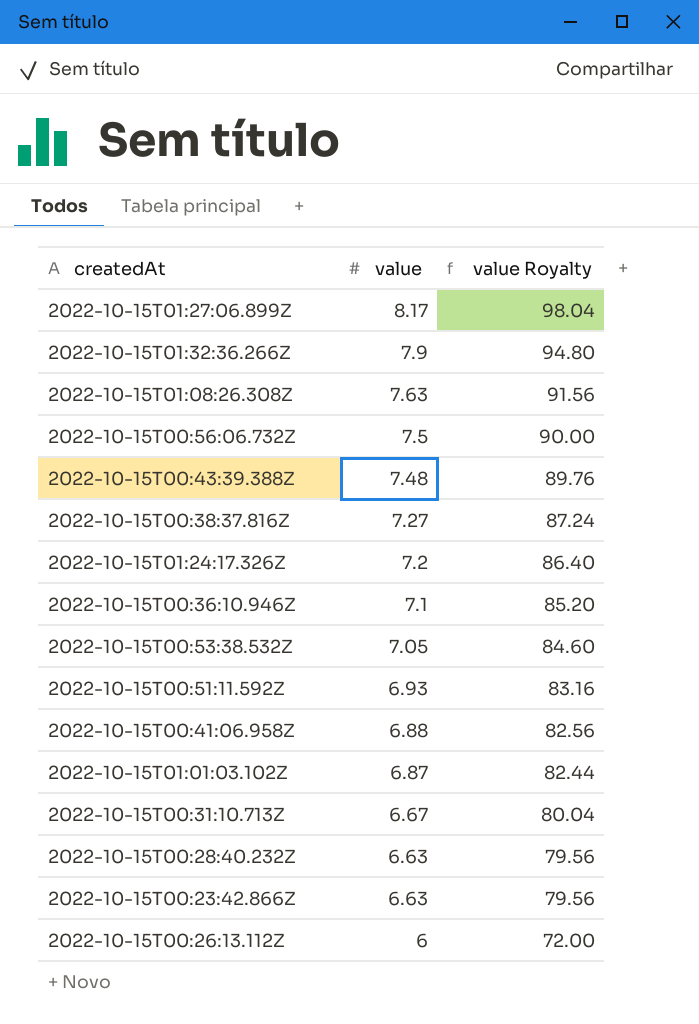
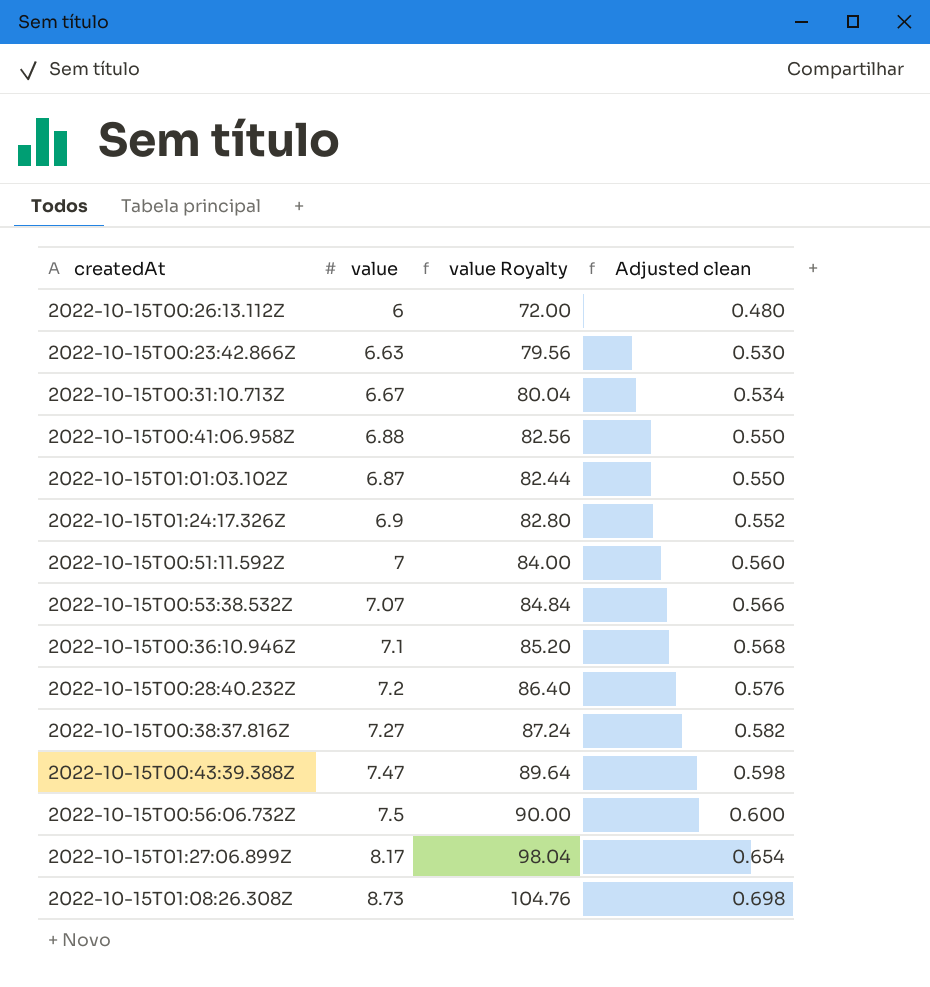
row order: value descending -> Adjusted clean ascending
column Adjusted clean | formula: none -> [value] * 0.08
row 2022-10-15T01:32:36.266Z: 7.9 | 94.80 -> none
2022-10-15T01:24:17.326Z | value: 7.2 -> 6.9
2022-10-15T01:24:17.326Z | value Royalty: 86.40 -> 82.80
2022-10-15T00:51:11.592Z | value: 6.93 -> 7
2022-10-15T00:51:11.592Z | value Royalty: 83.16 -> 84.00
2022-10-15T00:53:38.532Z | value: 7.05 -> 7.07
2022-10-15T00:53:38.532Z | value Royalty: 84.60 -> 84.84
2022-10-15T00:28:40.232Z | value: 6.63 -> 7.2
2022-10-15T00:28:40.232Z | value Royalty: 79.56 -> 86.40
2022-10-15T00:43:39.388Z | value: 7.48 -> 7.47
2022-10-15T00:43:39.388Z | value Royalty: 89.76 -> 89.64
2022-10-15T01:08:26.308Z | value: 7.63 -> 8.73
2022-10-15T01:08:26.308Z | value Royalty: 91.56 -> 104.76

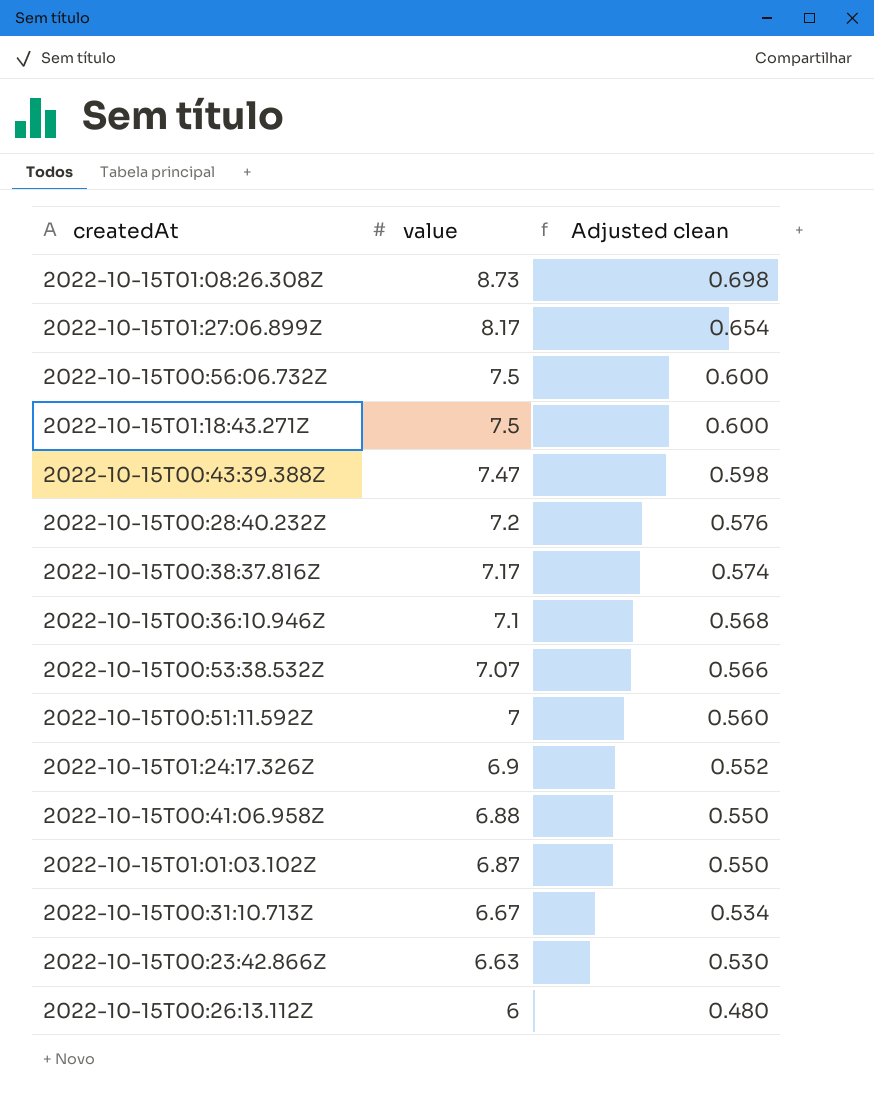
row order: Adjusted clean ascending -> value descending
column value Royalty | formula: [value] * 12 -> none
row 2022-10-15T01:18:43.271Z: none -> 7.5 | 0.600
2022-10-15T00:38:37.816Z | value: 7.27 -> 7.17
2022-10-15T00:38:37.816Z | Adjusted clean: 0.582 -> 0.574

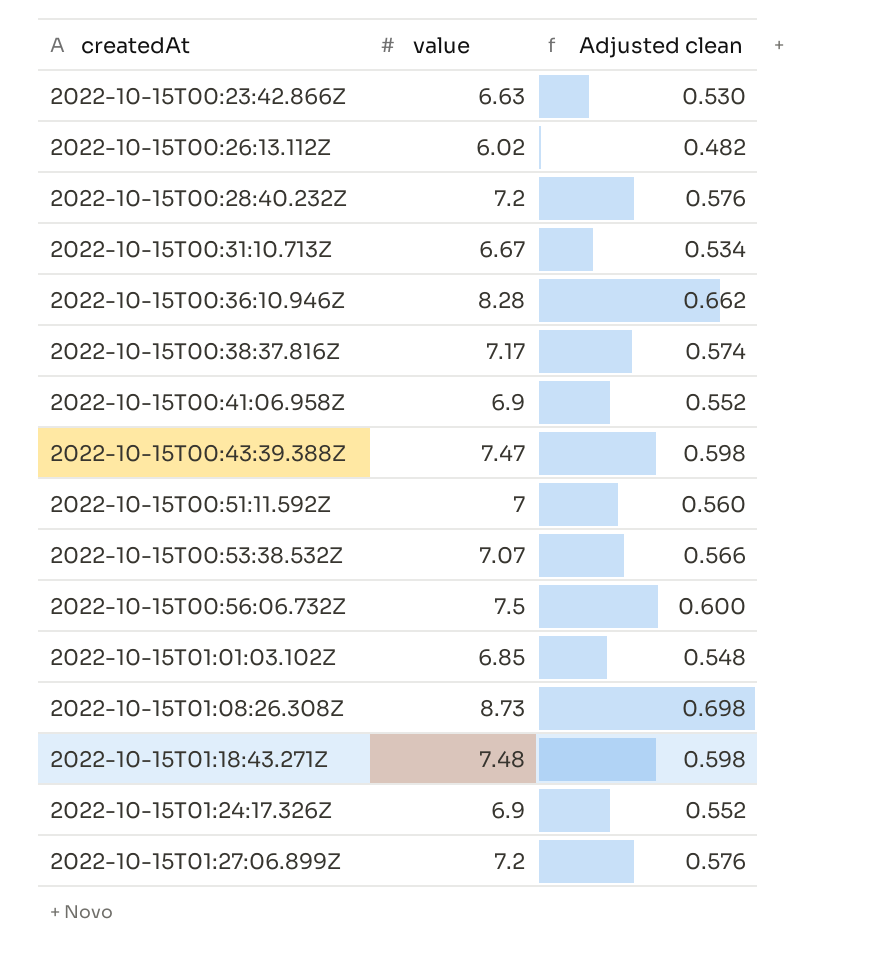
row order: value descending -> createdAt ascending
2022-10-15T00:26:13.112Z | value: 6 -> 6.02
2022-10-15T00:26:13.112Z | Adjusted clean: 0.480 -> 0.482
2022-10-15T00:36:10.946Z | value: 7.1 -> 8.28
2022-10-15T00:36:10.946Z | Adjusted clean: 0.568 -> 0.662
2022-10-15T00:41:06.958Z | value: 6.88 -> 6.9
2022-10-15T00:41:06.958Z | Adjusted clean: 0.550 -> 0.552
2022-10-15T01:01:03.102Z | value: 6.87 -> 6.85
2022-10-15T01:01:03.102Z | Adjusted clean: 0.550 -> 0.548
2022-10-15T01:18:43.271Z | value: 7.5 -> 7.48
2022-10-15T01:18:43.271Z | Adjusted clean: 0.600 -> 0.598
2022-10-15T01:27:06.899Z | value: 8.17 -> 7.2
2022-10-15T01:27:06.899Z | Adjusted clean: 0.654 -> 0.576

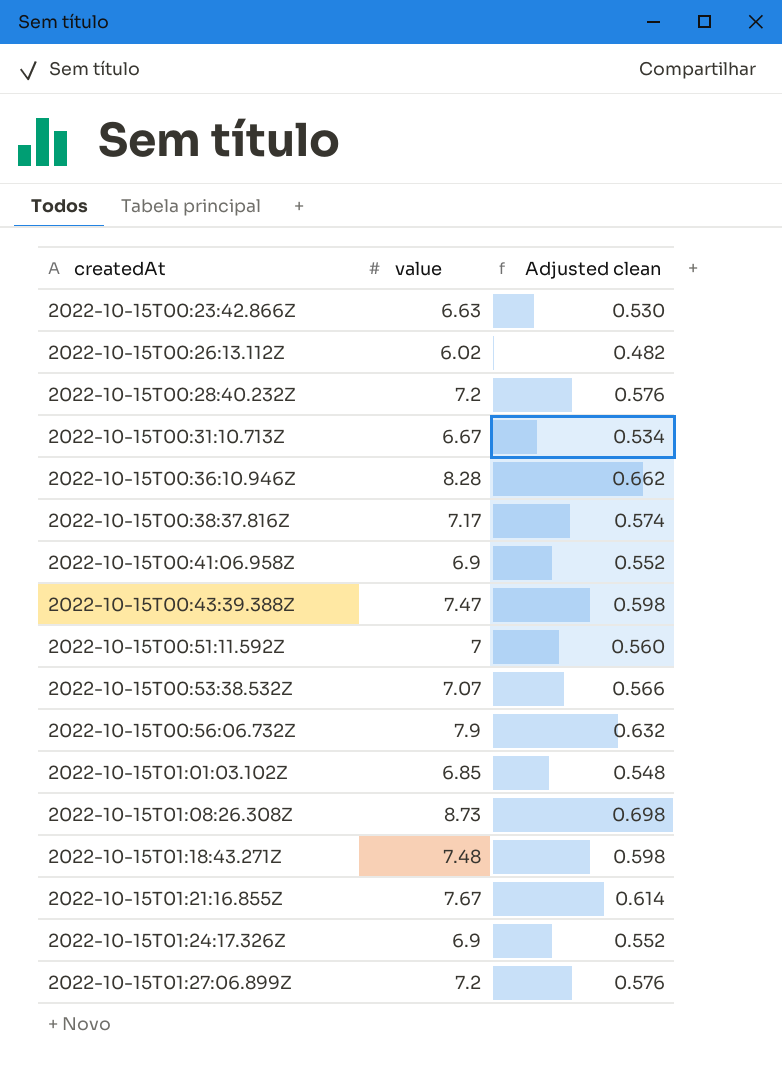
2022-10-15T00:56:06.732Z | value: 7.5 -> 7.9
2022-10-15T00:56:06.732Z | Adjusted clean: 0.600 -> 0.632
row 2022-10-15T01:21:16.855Z: none -> 7.67 | 0.614

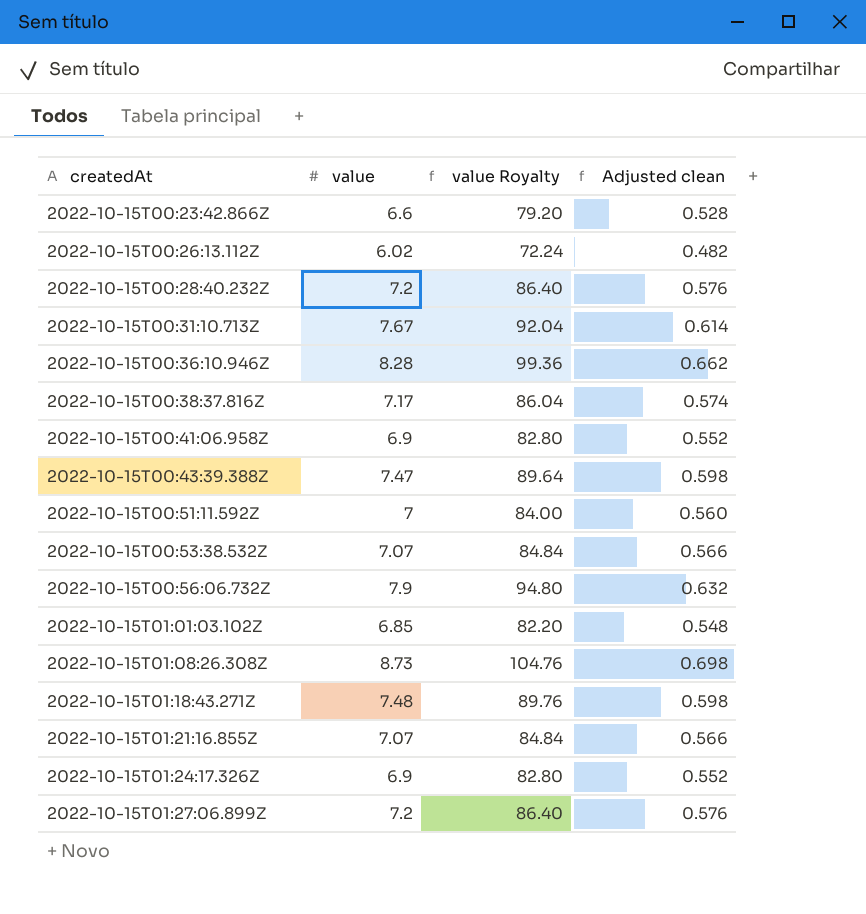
column value Royalty | formula: none -> [value] * 12
2022-10-15T00:23:42.866Z | value: 6.63 -> 6.6
2022-10-15T00:23:42.866Z | Adjusted clean: 0.530 -> 0.528
2022-10-15T00:31:10.713Z | value: 6.67 -> 7.67
2022-10-15T00:31:10.713Z | Adjusted clean: 0.534 -> 0.614
2022-10-15T01:21:16.855Z | value: 7.67 -> 7.07
2022-10-15T01:21:16.855Z | Adjusted clean: 0.614 -> 0.566

